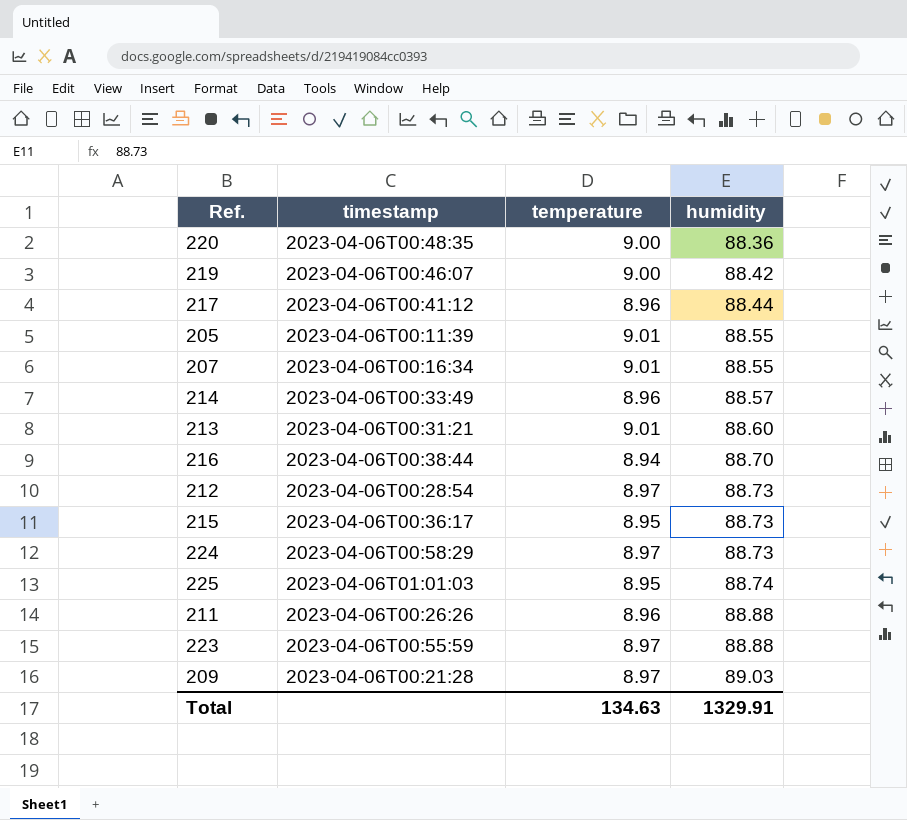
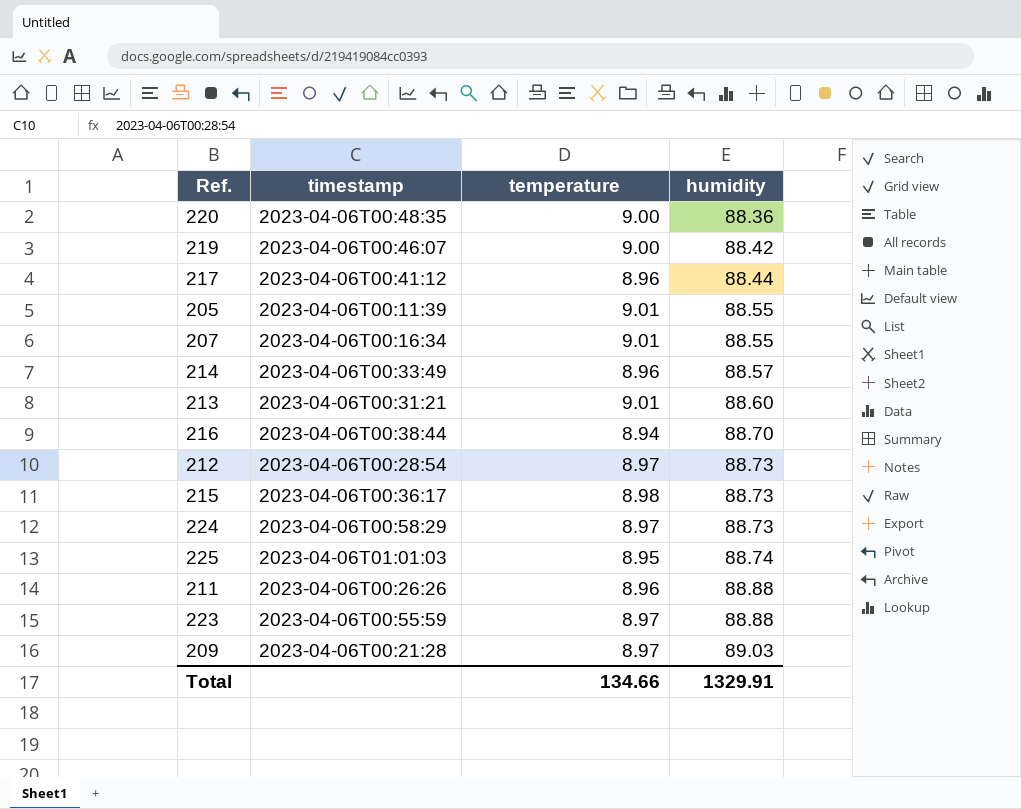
215 | temperature: 8.95 -> 8.98
Total | temperature: 134.63 -> 134.66

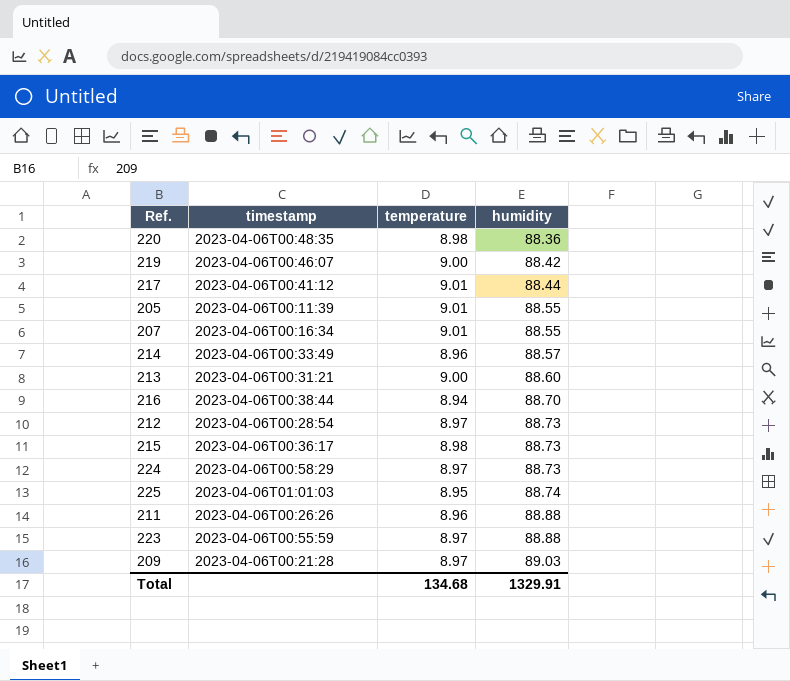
220 | temperature: 9.00 -> 8.98
217 | temperature: 8.96 -> 9.01
213 | temperature: 9.01 -> 9.00
Total | temperature: 134.66 -> 134.68

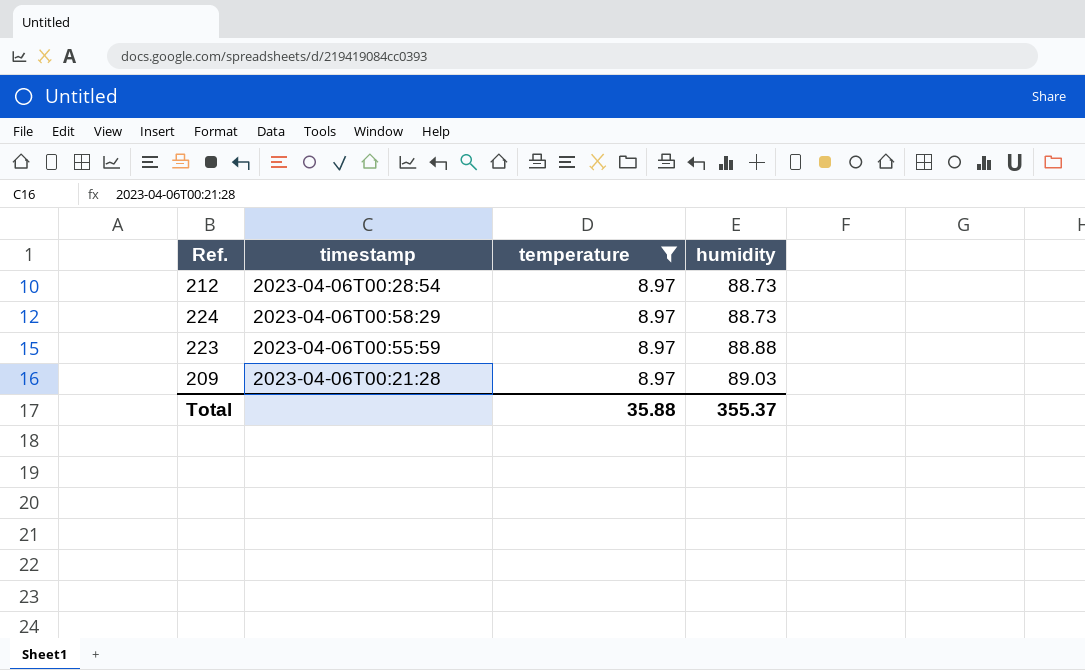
filter: none -> temperature = 8.97
Total | temperature: 134.68 -> 35.88
Total | humidity: 1329.91 -> 355.37

